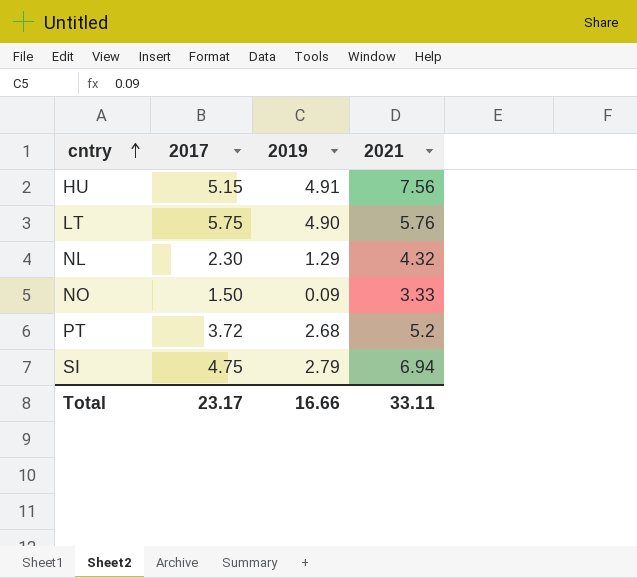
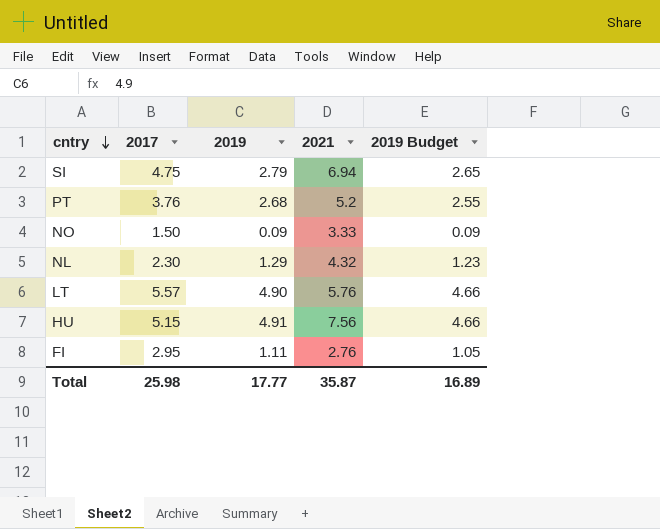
row order: cntry ascending -> cntry descending
column 2019 Budget | formula: none -> [2019] * 0.95
PT | 2017: 3.72 -> 3.76
LT | 2017: 5.75 -> 5.57
row FI: none -> 2.95 | 1.11 | 2.76 | 1.05
Total | 2017: 23.17 -> 25.98
Total | 2019: 16.66 -> 17.77
Total | 2021: 33.11 -> 35.87

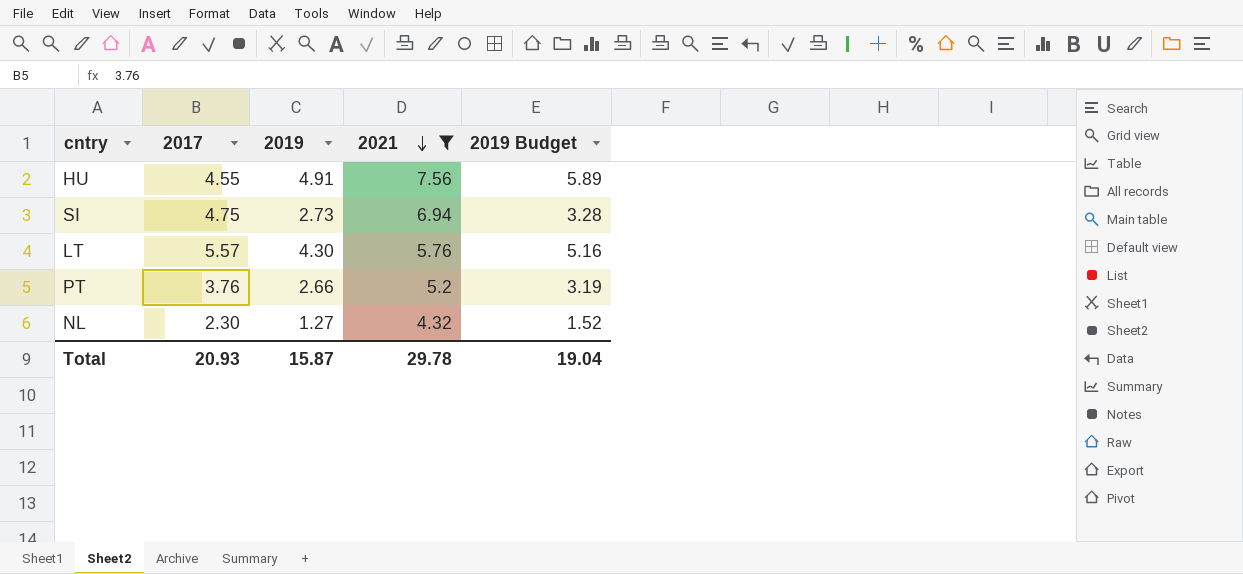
filter: none -> 2021 >= 4.32
row order: cntry descending -> 2021 descending
column 2019 Budget | formula: [2019] * 0.95 -> [2019] * 1.2
HU | 2017: 5.15 -> 4.55
SI | 2019: 2.79 -> 2.73
LT | 2019: 4.90 -> 4.30
PT | 2019: 2.68 -> 2.66
NL | 2019: 1.29 -> 1.27
Total | 2017: 25.98 -> 20.93
Total | 2019: 17.77 -> 15.87
Total | 2021: 35.87 -> 29.78
Total | 2019 Budget: 16.89 -> 19.04

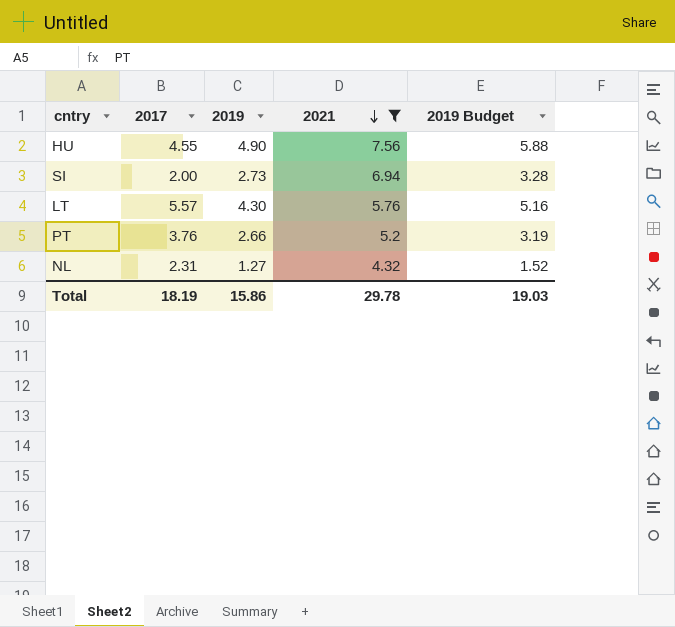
HU | 2019: 4.91 -> 4.90
HU | 2019 Budget: 5.89 -> 5.88
SI | 2017: 4.75 -> 2.00
NL | 2017: 2.30 -> 2.31
Total | 2017: 20.93 -> 18.19
Total | 2019: 15.87 -> 15.86
Total | 2019 Budget: 19.04 -> 19.03

